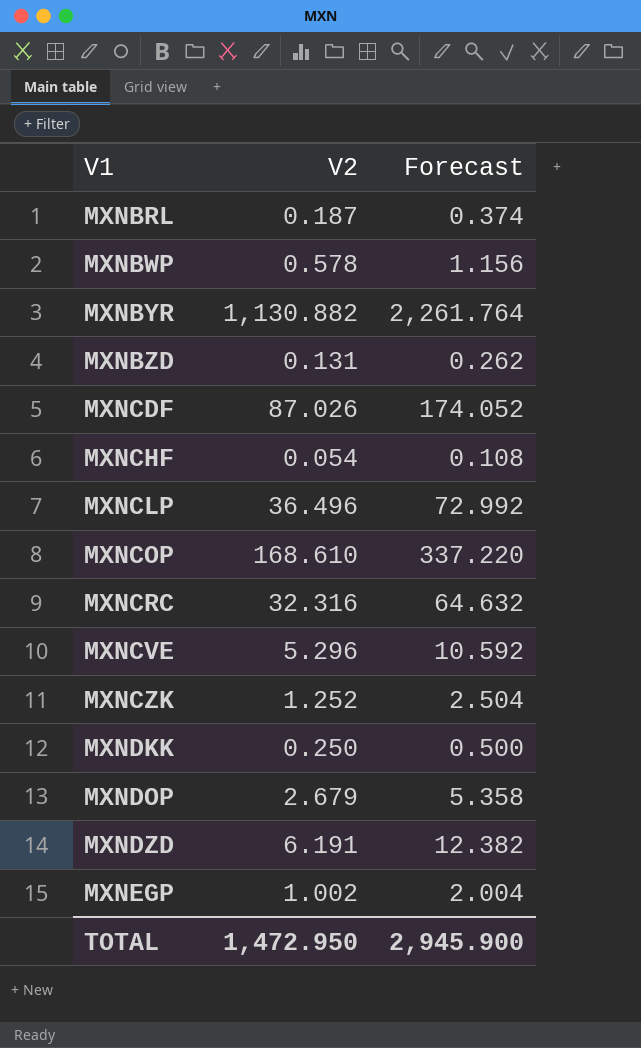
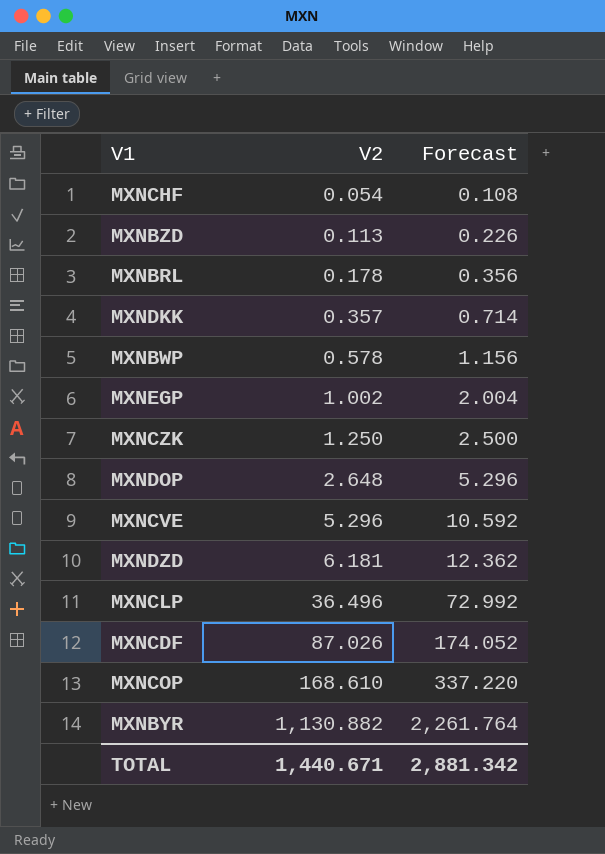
row order: V1 ascending -> V2 ascending
row MXNCRC: 32.316 | 64.632 -> none
MXNBZD | V2: 0.131 -> 0.113
MXNBZD | Forecast: 0.262 -> 0.226
MXNBRL | V2: 0.187 -> 0.178
MXNBRL | Forecast: 0.374 -> 0.356
MXNDKK | V2: 0.250 -> 0.357
MXNDKK | Forecast: 0.500 -> 0.714
MXNCZK | V2: 1.252 -> 1.250
MXNCZK | Forecast: 2.504 -> 2.500
MXNDOP | V2: 2.679 -> 2.648
MXNDOP | Forecast: 5.358 -> 5.296
MXNDZD | V2: 6.191 -> 6.181
MXNDZD | Forecast: 12.382 -> 12.362
TOTAL | V2: 1,472.950 -> 1,440.671
TOTAL | Forecast: 2,945.900 -> 2,881.342

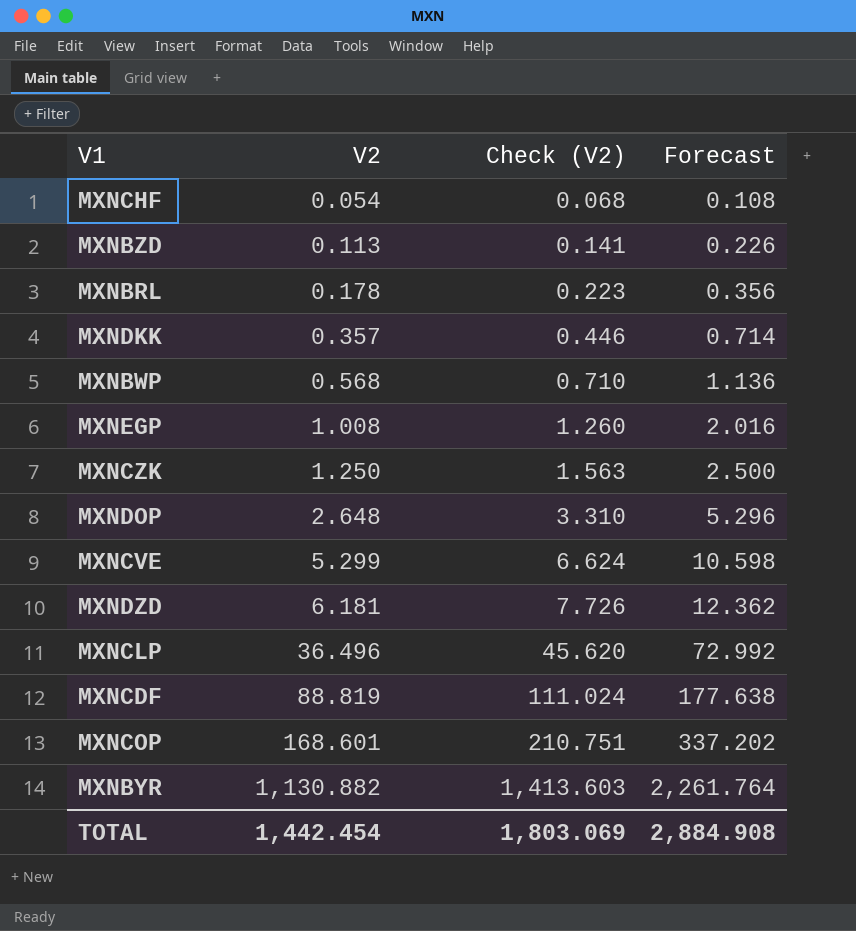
column Check (V2) | formula: none -> [V2] * 1.25
MXNBWP | V2: 0.578 -> 0.568
MXNBWP | Forecast: 1.156 -> 1.136
MXNEGP | V2: 1.002 -> 1.008
MXNEGP | Forecast: 2.004 -> 2.016
MXNCVE | V2: 5.296 -> 5.299
MXNCVE | Forecast: 10.592 -> 10.598
MXNCDF | V2: 87.026 -> 88.819
MXNCDF | Forecast: 174.052 -> 177.638
MXNCOP | V2: 168.610 -> 168.601
MXNCOP | Forecast: 337.220 -> 337.202
TOTAL | V2: 1,440.671 -> 1,442.454
TOTAL | Forecast: 2,881.342 -> 2,884.908

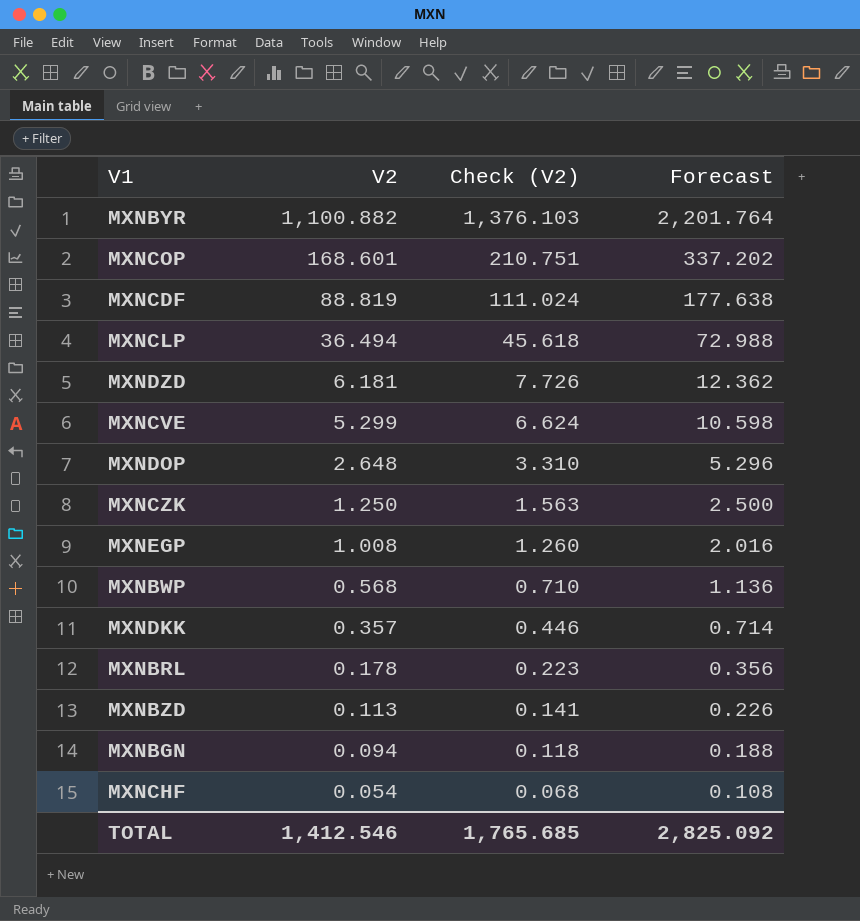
row order: V2 ascending -> V2 descending
MXNBYR | V2: 1,130.882 -> 1,100.882
MXNBYR | Check (V2): 1,413.603 -> 1,376.103
MXNBYR | Forecast: 2,261.764 -> 2,201.764
MXNCLP | V2: 36.496 -> 36.494
MXNCLP | Check (V2): 45.620 -> 45.618
MXNCLP | Forecast: 72.992 -> 72.988
row MXNBGN: none -> 0.094 | 0.118 | 0.188
TOTAL | V2: 1,442.454 -> 1,412.546
TOTAL | Check (V2): 1,803.069 -> 1,765.685
TOTAL | Forecast: 2,884.908 -> 2,825.092

